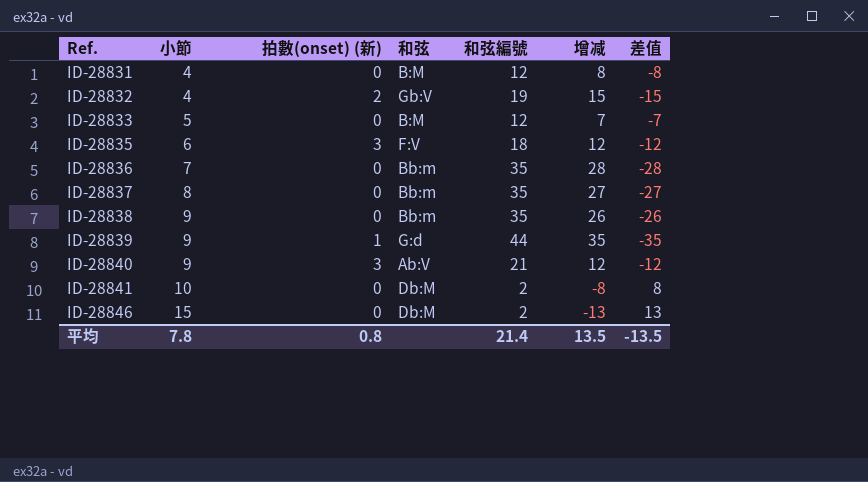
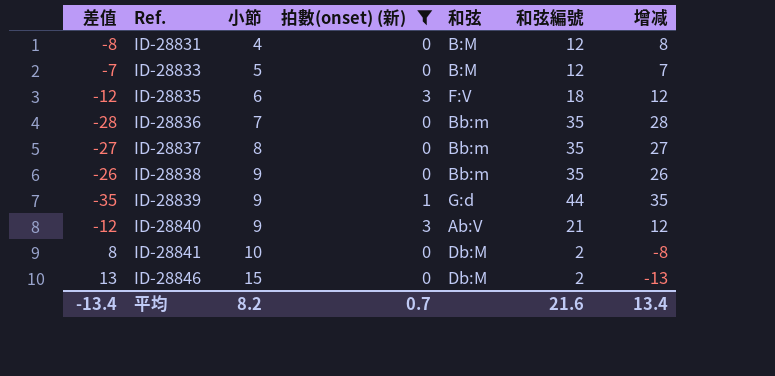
filter: none -> 拍數(onset) (新) != 2
column 差值 | position: 7 -> 1
平均 | 差值: -13.5 -> -13.4
平均 | 小節: 7.8 -> 8.2
平均 | 拍數(onset) (新): 0.8 -> 0.7
平均 | 和弦編號: 21.4 -> 21.6
平均 | 增减: 13.5 -> 13.4

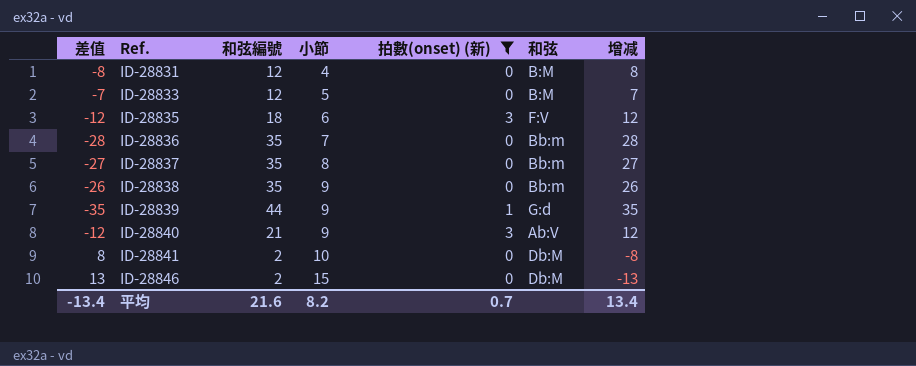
column 和弦編號 | position: 6 -> 3

